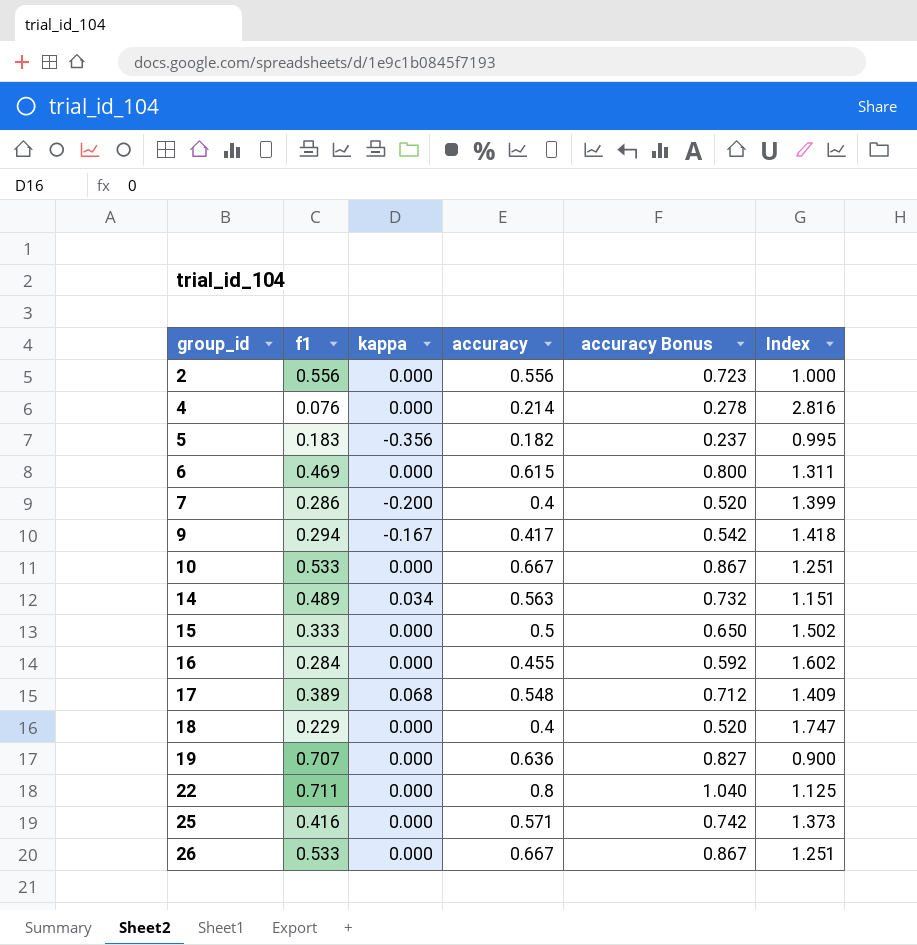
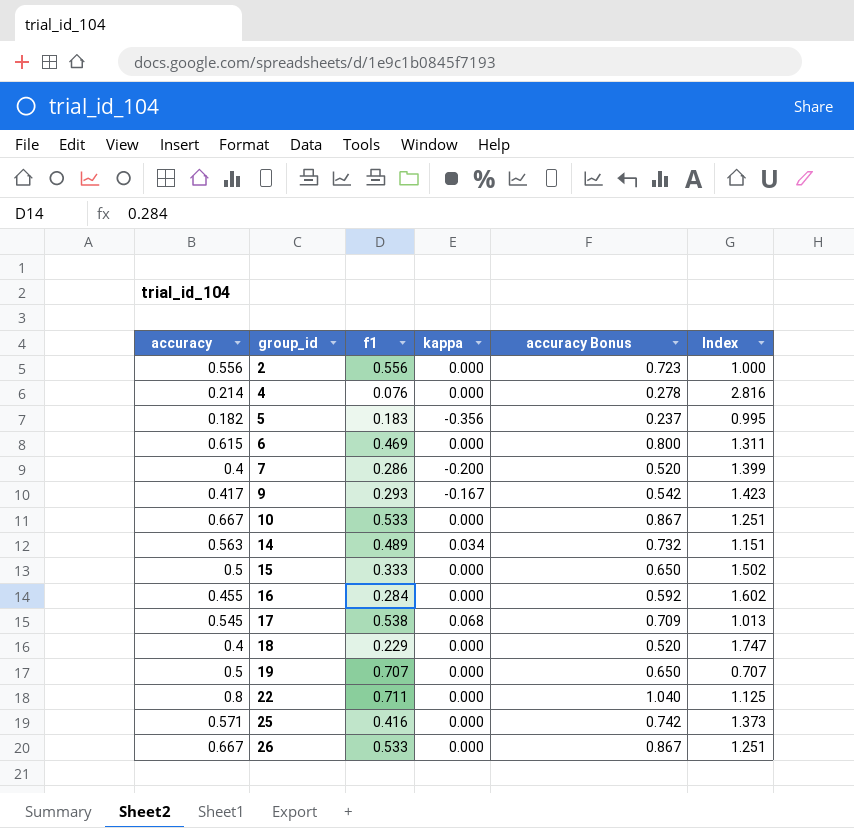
column accuracy | position: 4 -> 1
9 | f1: 0.294 -> 0.293
9 | Index: 1.418 -> 1.423
17 | accuracy: 0.548 -> 0.545
17 | f1: 0.389 -> 0.538
17 | accuracy Bonus: 0.712 -> 0.709
17 | Index: 1.409 -> 1.013
19 | accuracy: 0.636 -> 0.5
19 | accuracy Bonus: 0.827 -> 0.650
19 | Index: 0.900 -> 0.707

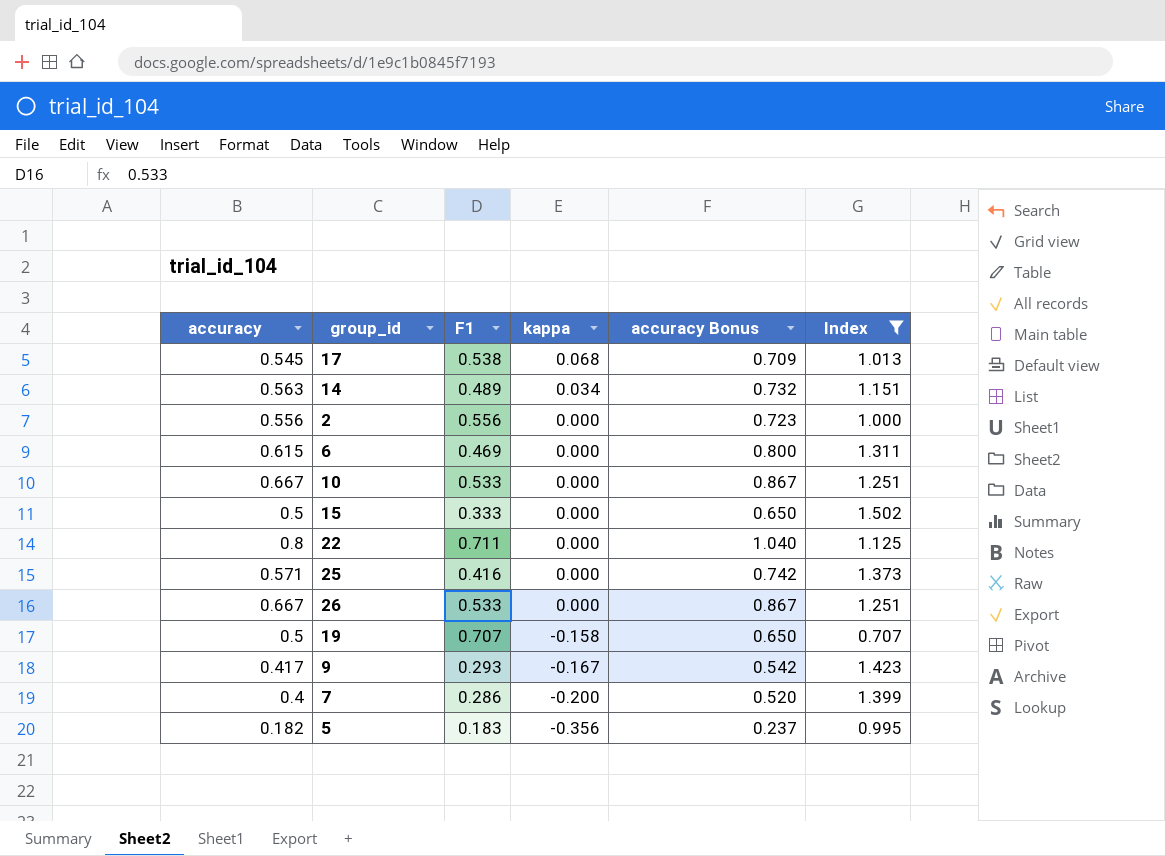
filter: none -> Index <= 1.502
row order: group_id ascending -> kappa descending
column name: f1 -> F1
19 | kappa: 0.000 -> -0.158

